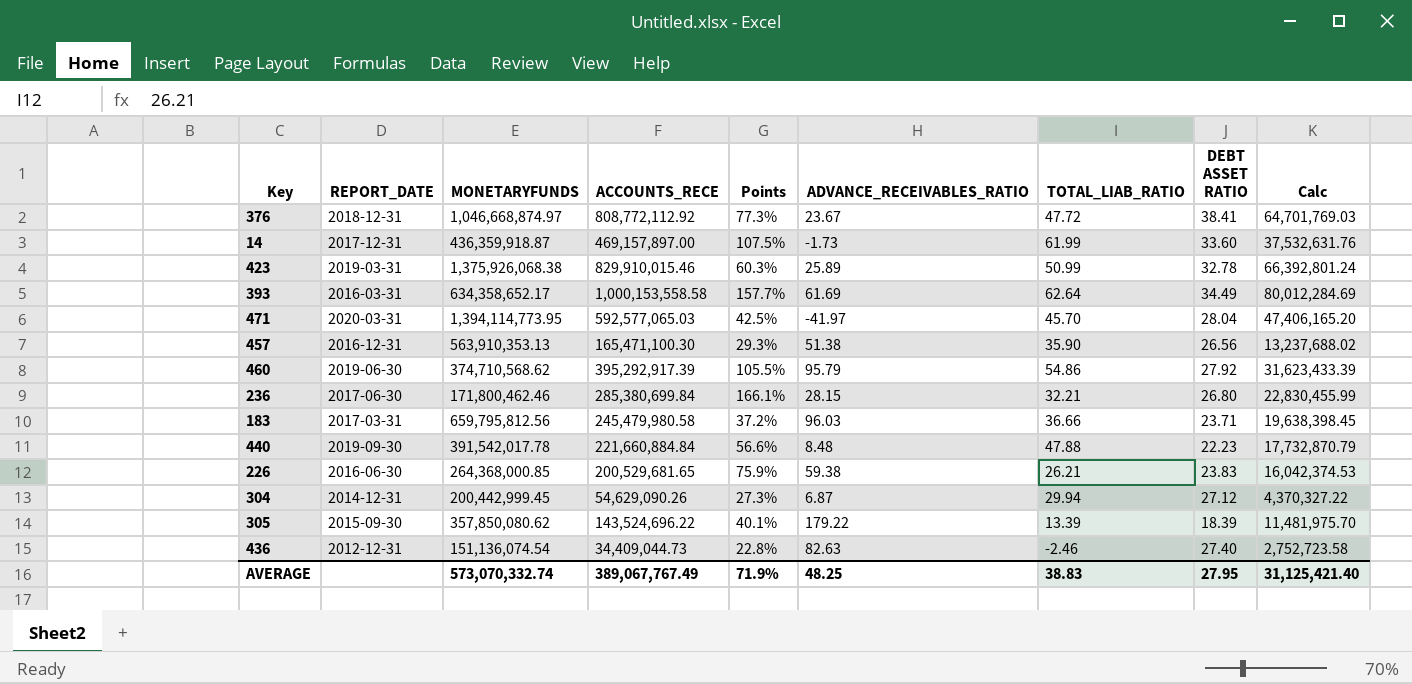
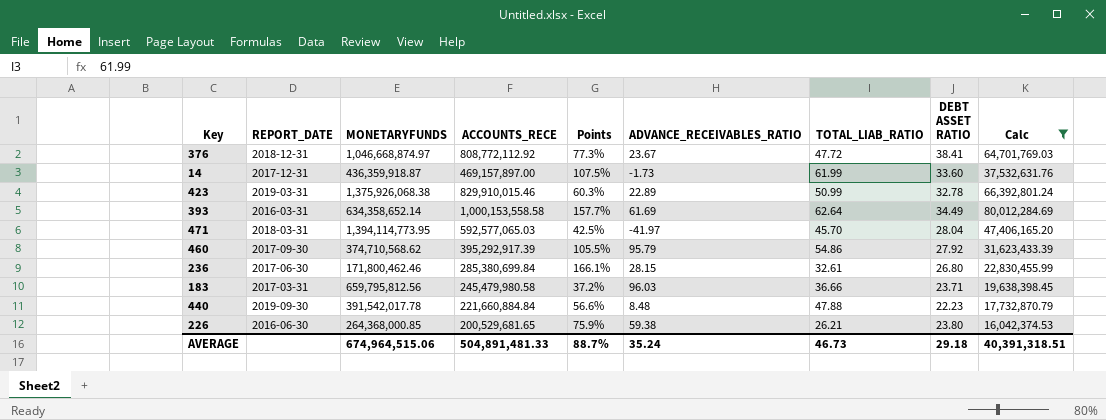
filter: none -> Calc >= 16,042,374.53
423 | ADVANCE_RECEIVABLES_RATIO: 25.89 -> 22.89
393 | MONETARYFUNDS: 634,358,652.17 -> 634,358,652.14
471 | REPORT_DATE: 2020-03-31 -> 2018-03-31
460 | REPORT_DATE: 2019-06-30 -> 2017-09-30
236 | TOTAL_LIAB_RATIO: 32.21 -> 32.61
226 | DEBT ASSET RATIO: 23.83 -> 23.80
AVERAGE | MONETARYFUNDS: 573,070,332.74 -> 674,964,515.06
AVERAGE | ACCOUNTS_RECE: 389,067,767.49 -> 504,891,481.33
AVERAGE | Points: 71.9% -> 88.7%
AVERAGE | ADVANCE_RECEIVABLES_RATIO: 48.25 -> 35.24
AVERAGE | TOTAL_LIAB_RATIO: 38.83 -> 46.73
AVERAGE | DEBT ASSET RATIO: 27.95 -> 29.18
AVERAGE | Calc: 31,125,421.40 -> 40,391,318.51

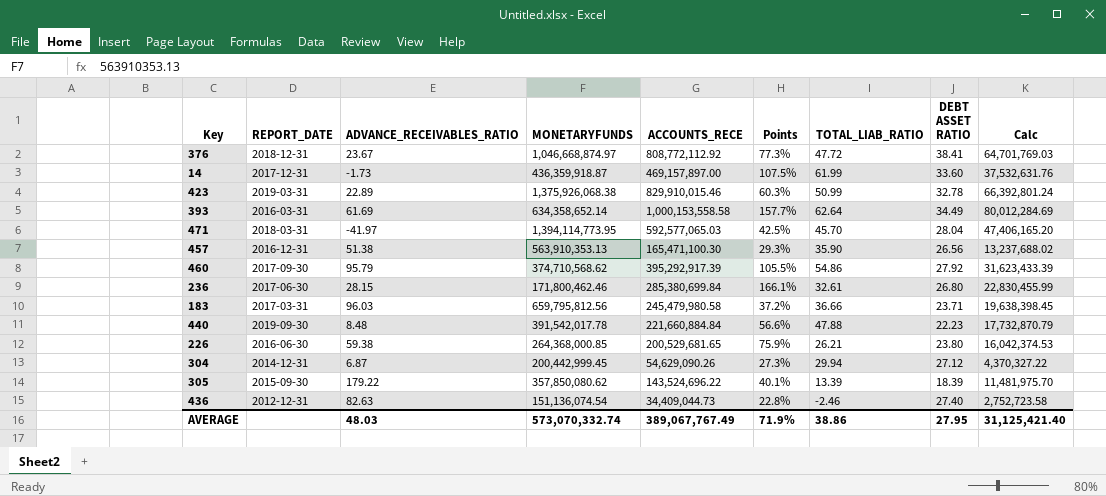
filter: Calc >= 16,042,374.53 -> none
column ADVANCE_RECEIVABLES_RATIO | position: 6 -> 3
AVERAGE | ADVANCE_RECEIVABLES_RATIO: 35.24 -> 48.03
AVERAGE | MONETARYFUNDS: 674,964,515.06 -> 573,070,332.74
AVERAGE | ACCOUNTS_RECE: 504,891,481.33 -> 389,067,767.49
AVERAGE | Points: 88.7% -> 71.9%
AVERAGE | TOTAL_LIAB_RATIO: 46.73 -> 38.86
AVERAGE | DEBT ASSET RATIO: 29.18 -> 27.95
AVERAGE | Calc: 40,391,318.51 -> 31,125,421.40

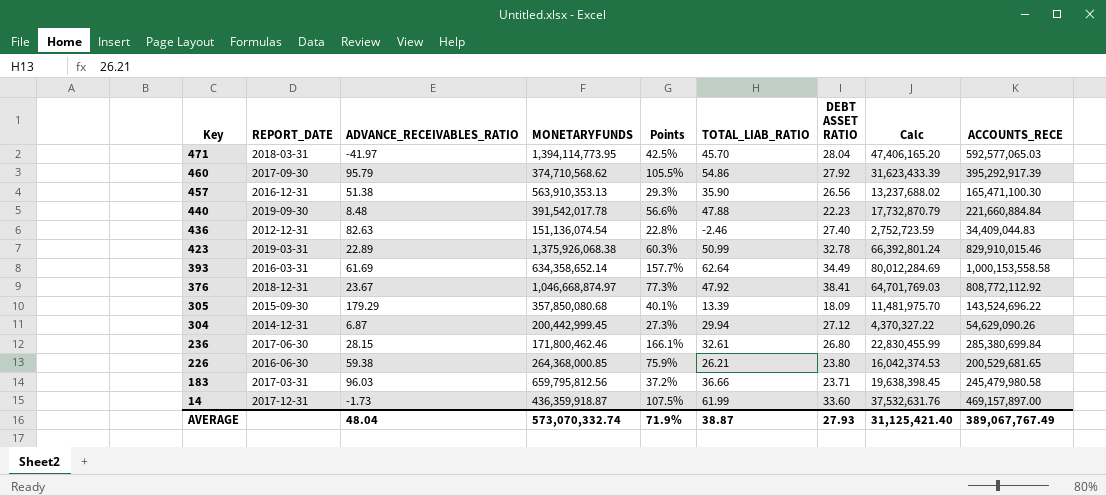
row order: none -> Key descending
column ACCOUNTS_RECE | position: 5 -> 9
436 | Calc: 2,752,723.58 -> 2,752,723.59
436 | ACCOUNTS_RECE: 34,409,044.73 -> 34,409,044.83
376 | TOTAL_LIAB_RATIO: 47.72 -> 47.92
305 | ADVANCE_RECEIVABLES_RATIO: 179.22 -> 179.29
305 | MONETARYFUNDS: 357,850,080.62 -> 357,850,080.68
305 | DEBT ASSET RATIO: 18.39 -> 18.09
AVERAGE | ADVANCE_RECEIVABLES_RATIO: 48.03 -> 48.04
AVERAGE | TOTAL_LIAB_RATIO: 38.86 -> 38.87
AVERAGE | DEBT ASSET RATIO: 27.95 -> 27.93

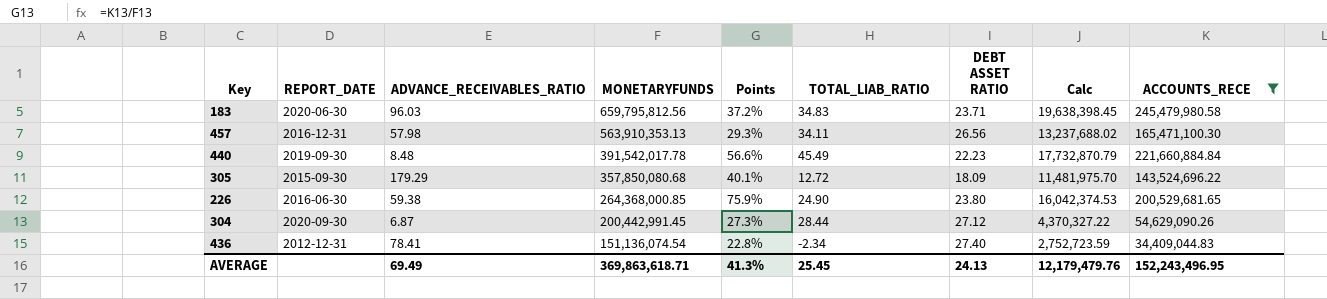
filter: none -> ACCOUNTS_RECE <= 245,479,980.58
row order: Key descending -> MONETARYFUNDS descending
183 | REPORT_DATE: 2017-03-31 -> 2020-06-30
183 | TOTAL_LIAB_RATIO: 36.66 -> 34.83
457 | ADVANCE_RECEIVABLES_RATIO: 51.38 -> 57.98
457 | TOTAL_LIAB_RATIO: 35.90 -> 34.11
440 | TOTAL_LIAB_RATIO: 47.88 -> 45.49
305 | TOTAL_LIAB_RATIO: 13.39 -> 12.72
226 | TOTAL_LIAB_RATIO: 26.21 -> 24.90
304 | REPORT_DATE: 2014-12-31 -> 2020-09-30
304 | MONETARYFUNDS: 200,442,999.45 -> 200,442,991.45
304 | TOTAL_LIAB_RATIO: 29.94 -> 28.44
436 | ADVANCE_RECEIVABLES_RATIO: 82.63 -> 78.41
436 | TOTAL_LIAB_RATIO: -2.46 -> -2.34
AVERAGE | ADVANCE_RECEIVABLES_RATIO: 48.04 -> 69.49
AVERAGE | MONETARYFUNDS: 573,070,332.74 -> 369,863,618.71
AVERAGE | Points: 71.9% -> 41.3%
AVERAGE | TOTAL_LIAB_RATIO: 38.87 -> 25.45
AVERAGE | DEBT ASSET RATIO: 27.93 -> 24.13
AVERAGE | Calc: 31,125,421.40 -> 12,179,479.76
AVERAGE | ACCOUNTS_RECE: 389,067,767.49 -> 152,243,496.95

